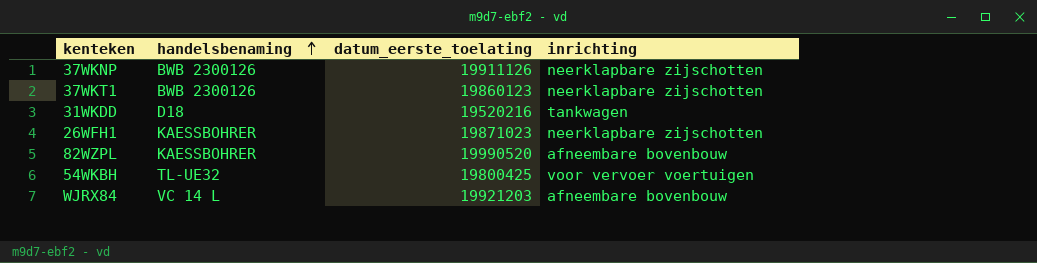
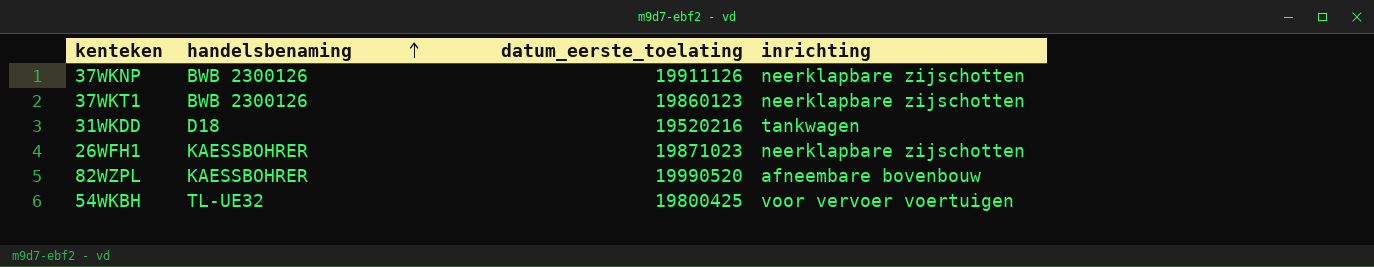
row WJRX84: VC 14 L | 19921203 | afneembare bovenbouw -> none

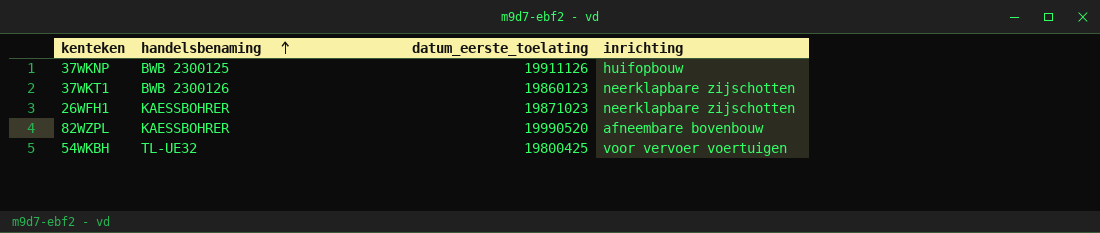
row 31WKDD: D18 | 19520216 | tankwagen -> none
37WKNP | handelsbenaming: BWB 2300126 -> BWB 2300125
37WKNP | inrichting: neerklapbare zijschotten -> huifopbouw

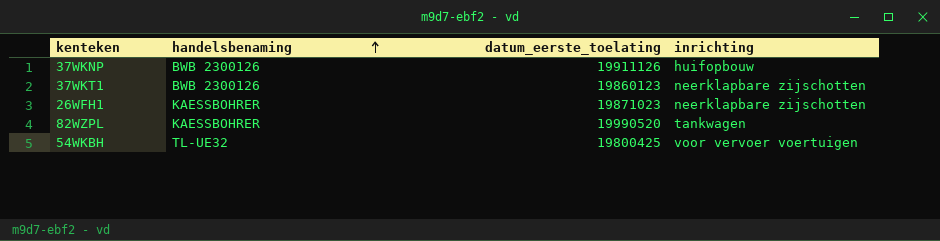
37WKNP | handelsbenaming: BWB 2300125 -> BWB 2300126
82WZPL | inrichting: afneembare bovenbouw -> tankwagen

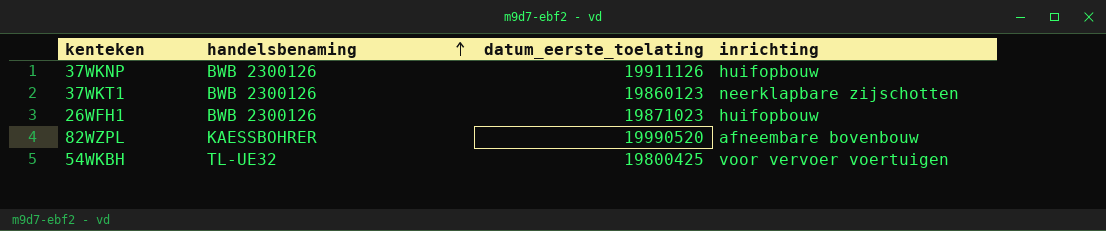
26WFH1 | handelsbenaming: KAESSBOHRER -> BWB 2300126
26WFH1 | inrichting: neerklapbare zijschotten -> huifopbouw
82WZPL | inrichting: tankwagen -> afneembare bovenbouw

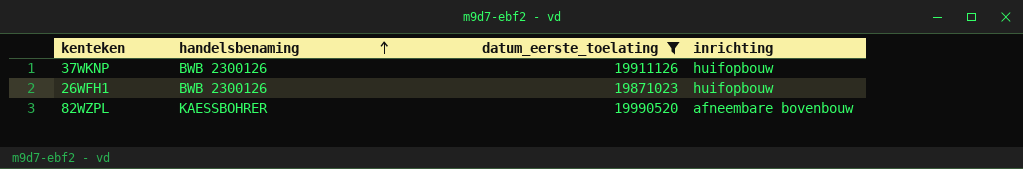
filter: none -> datum_eerste_toelating >= 19871023

